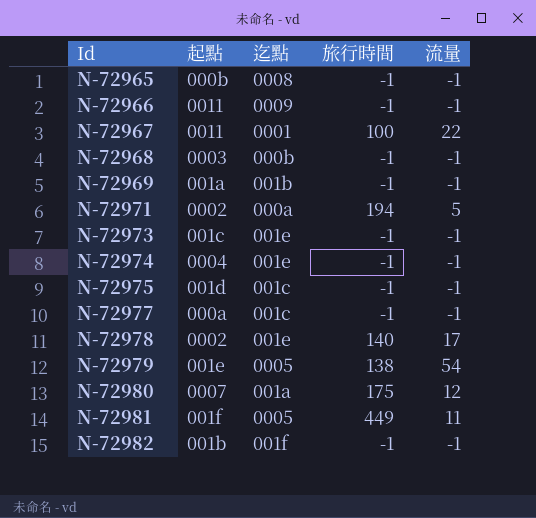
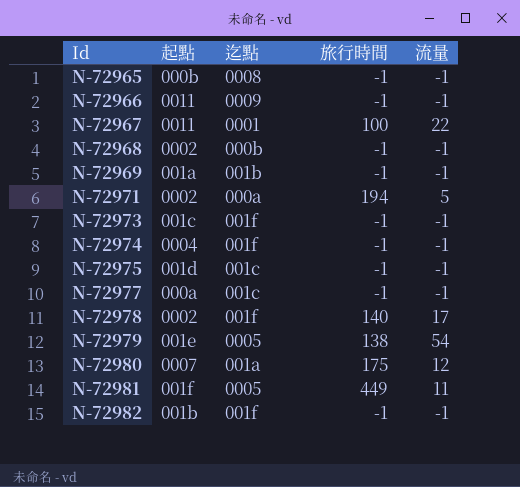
N-72968 | 起點: 0003 -> 0002
N-72973 | 迄點: 001e -> 001f
N-72974 | 迄點: 001e -> 001f
N-72978 | 迄點: 001e -> 001f

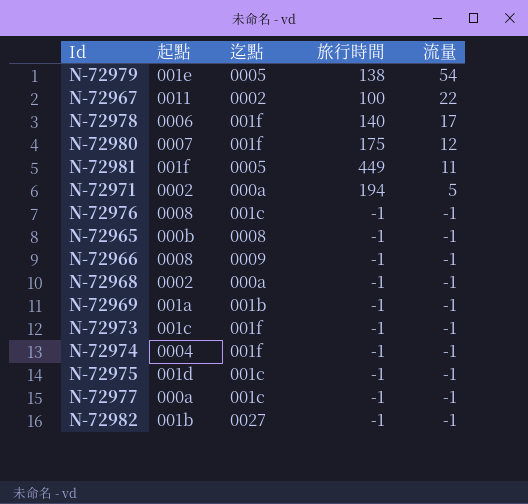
row order: Id ascending -> 流量 descending
N-72967 | 迄點: 0001 -> 0002
N-72978 | 起點: 0002 -> 0006
N-72980 | 迄點: 001a -> 001f
row N-72976: none -> 0008 | 001c | -1 | -1
N-72966 | 起點: 0011 -> 0008
N-72968 | 迄點: 000b -> 000a
N-72982 | 迄點: 001f -> 0027

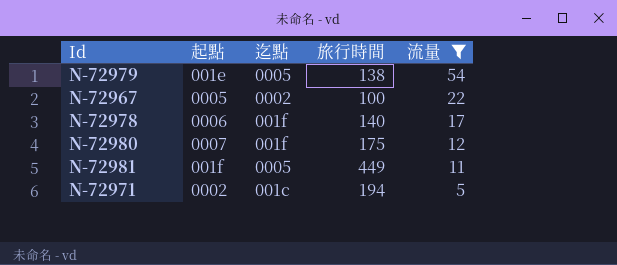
filter: none -> 流量 != -1
N-72967 | 起點: 0011 -> 0005
N-72971 | 迄點: 000a -> 001c

